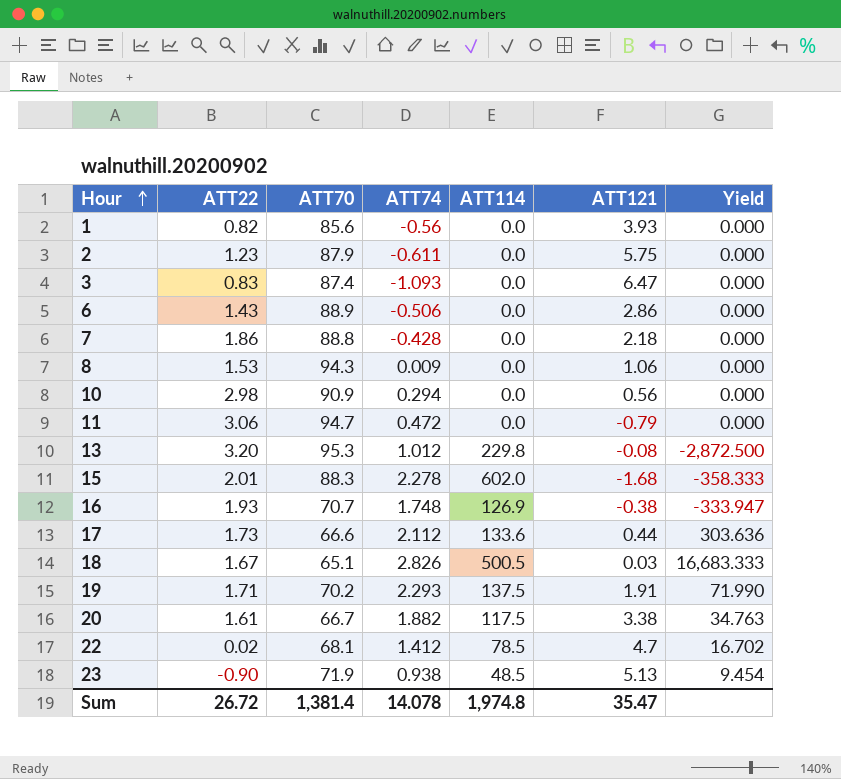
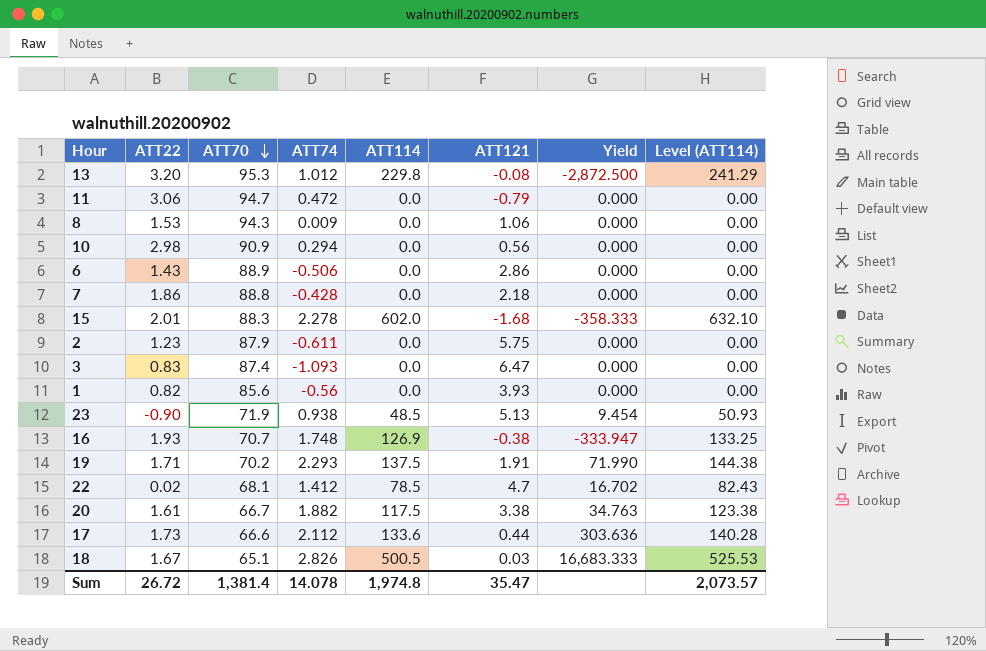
row order: Hour ascending -> ATT70 descending
column Level (ATT114) | formula: none -> [ATT114] * 1.05

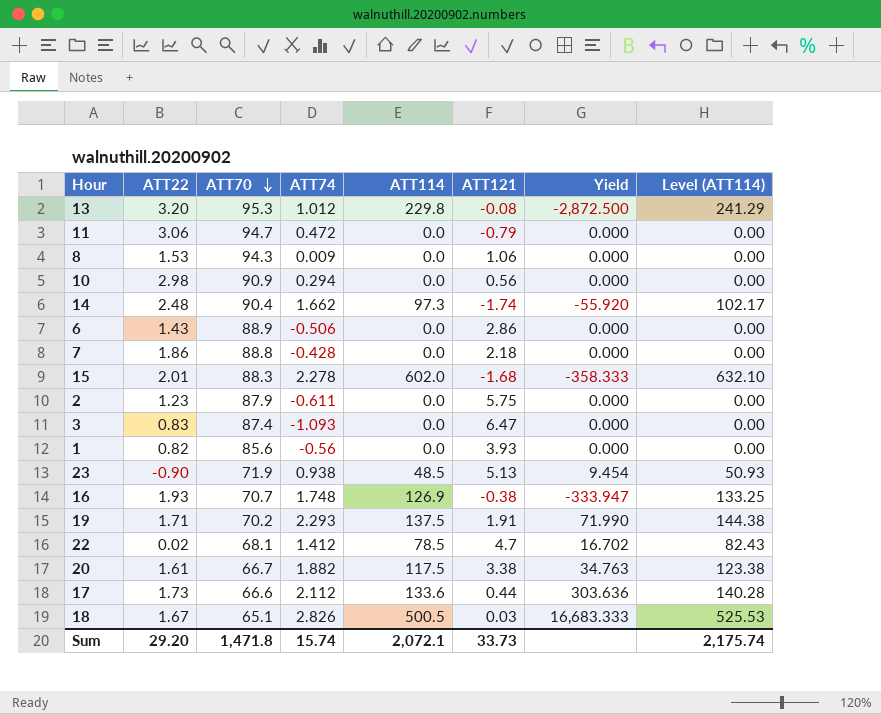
row 14: none -> 2.48 | 90.4 | 1.662 | 97.3 | -1.74 | -55.920 | 102.17
Sum | ATT22: 26.72 -> 29.20
Sum | ATT70: 1,381.4 -> 1,471.8
Sum | ATT74: 14.078 -> 15.74
Sum | ATT114: 1,974.8 -> 2,072.1
Sum | ATT121: 35.47 -> 33.73
Sum | Level (ATT114): 2,073.57 -> 2,175.74

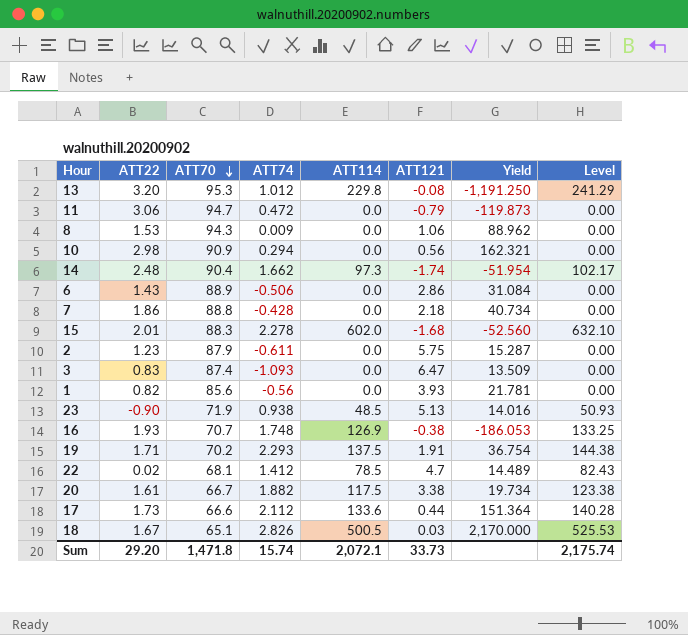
column Yield | formula: [ATT114] / [ATT121] -> [ATT70] / [ATT121]
column name: Level (ATT114) -> Level

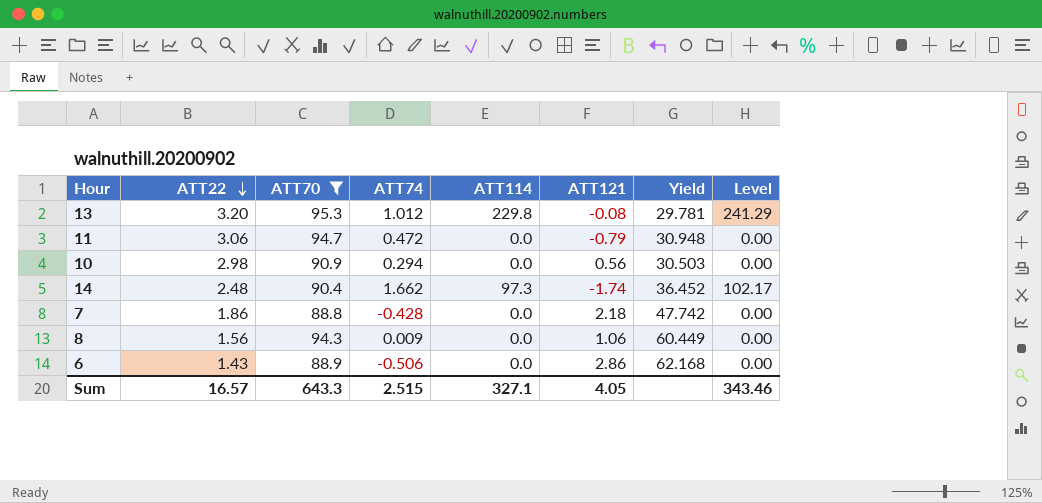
filter: none -> ATT70 >= 88.8
row order: ATT70 descending -> ATT22 descending
column Yield | formula: [ATT70] / [ATT121] -> [ATT70] / [ATT22]
8 | ATT22: 1.53 -> 1.56
Sum | ATT22: 29.20 -> 16.57
Sum | ATT70: 1,471.8 -> 643.3
Sum | ATT74: 15.74 -> 2.515
Sum | ATT114: 2,072.1 -> 327.1
Sum | ATT121: 33.73 -> 4.05
Sum | Level: 2,175.74 -> 343.46

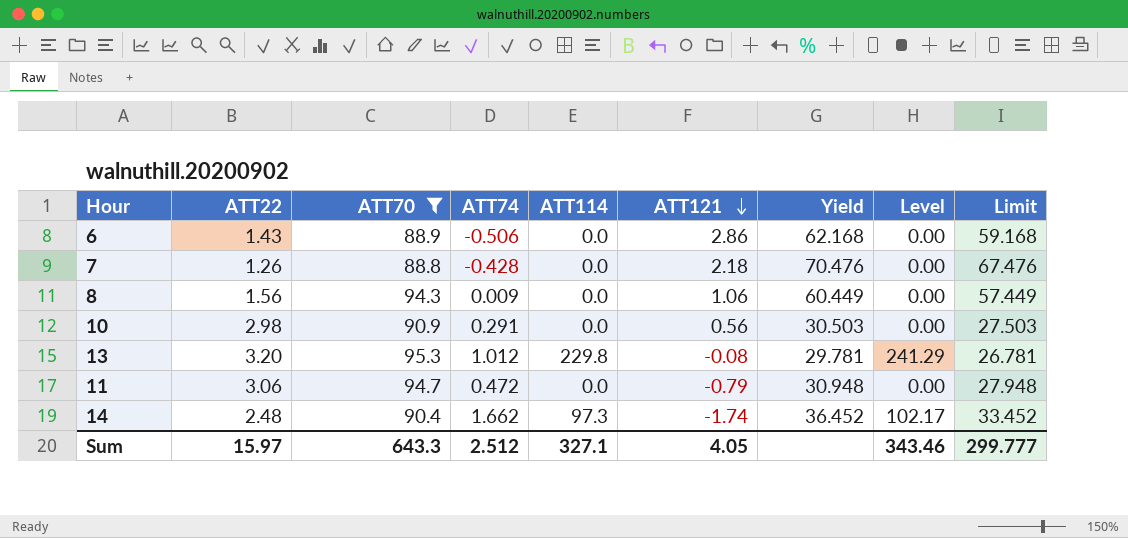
row order: ATT22 descending -> ATT121 descending
column Limit | formula: none -> [Yield] - 3
7 | ATT22: 1.86 -> 1.26
7 | Yield: 47.742 -> 70.476
10 | ATT74: 0.294 -> 0.291
Sum | ATT22: 16.57 -> 15.97
Sum | ATT74: 2.515 -> 2.512

